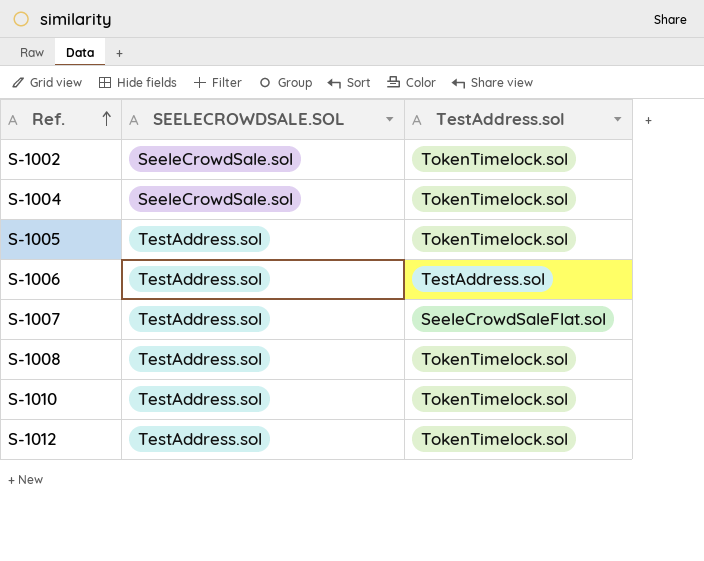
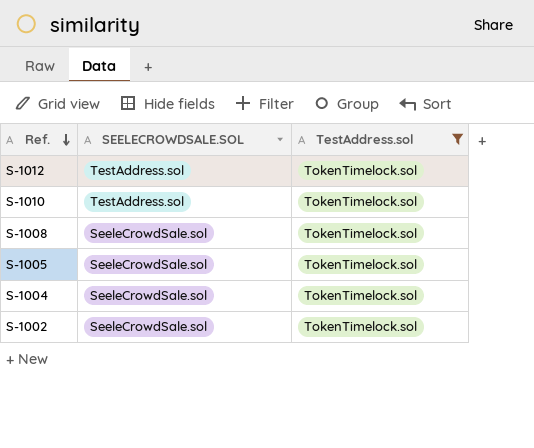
filter: none -> TestAddress.sol = TokenTimelock.sol
row order: Ref. ascending -> Ref. descending
S-1008 | SEELECROWDSALE.SOL: TestAddress.sol -> SeeleCrowdSale.sol
S-1005 | SEELECROWDSALE.SOL: TestAddress.sol -> SeeleCrowdSale.sol

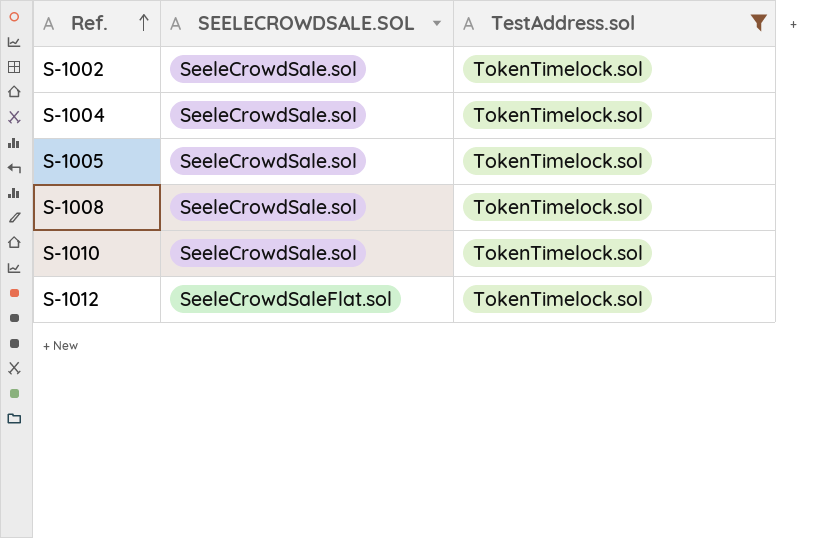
row order: Ref. descending -> Ref. ascending
S-1010 | SEELECROWDSALE.SOL: TestAddress.sol -> SeeleCrowdSale.sol
S-1012 | SEELECROWDSALE.SOL: TestAddress.sol -> SeeleCrowdSaleFlat.sol

